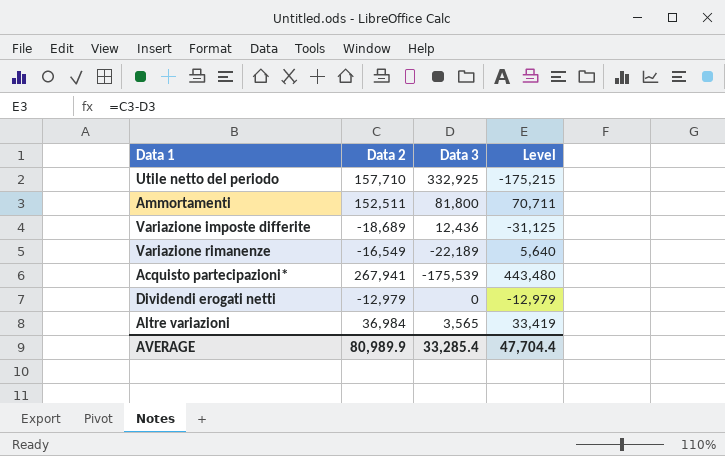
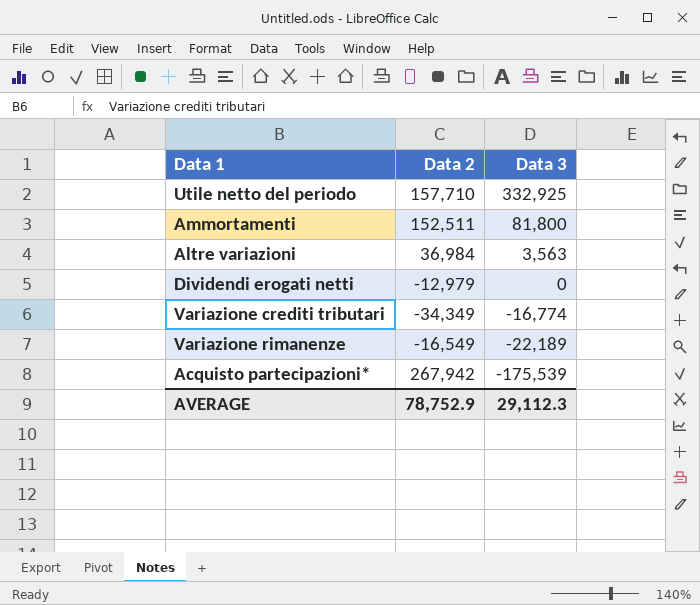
row order: none -> Data 3 descending
column Level | formula: [Data 2] - [Data 3] -> none
row Variazione imposte differite: -18,689 | 12,436 | -31,125 -> none
Altre variazioni | Data 3: 3,565 -> 3,563
row Variazione crediti tributari: none -> -34,349 | -16,774
Acquisto partecipazioni* | Data 2: 267,941 -> 267,942
AVERAGE | Data 2: 80,989.9 -> 78,752.9
AVERAGE | Data 3: 33,285.4 -> 29,112.3

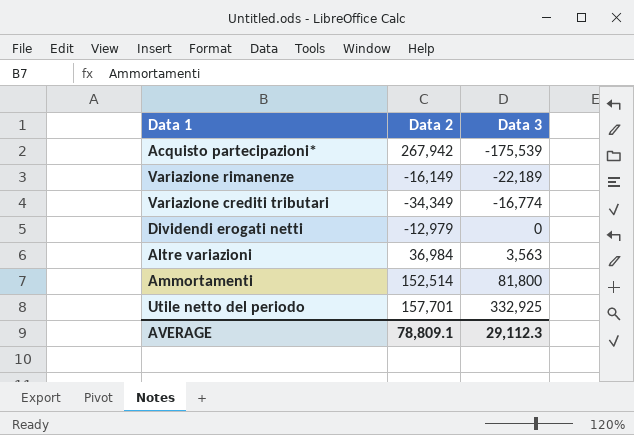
row order: Data 3 descending -> Data 3 ascending
Variazione rimanenze | Data 2: -16,549 -> -16,149
Ammortamenti | Data 2: 152,511 -> 152,514
Utile netto del periodo | Data 2: 157,710 -> 157,701
AVERAGE | Data 2: 78,752.9 -> 78,809.1

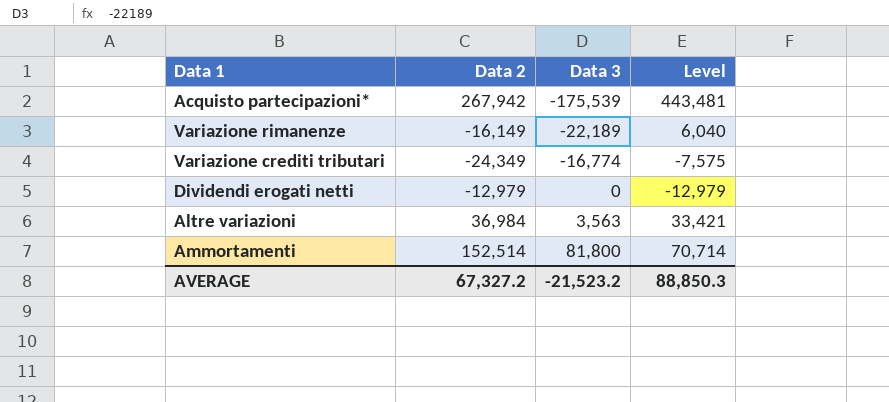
column Level | formula: none -> [Data 2] - [Data 3]
row Utile netto del periodo: 157,701 | 332,925 -> none
Variazione crediti tributari | Data 2: -34,349 -> -24,349
AVERAGE | Data 2: 78,809.1 -> 67,327.2
AVERAGE | Data 3: 29,112.3 -> -21,523.2

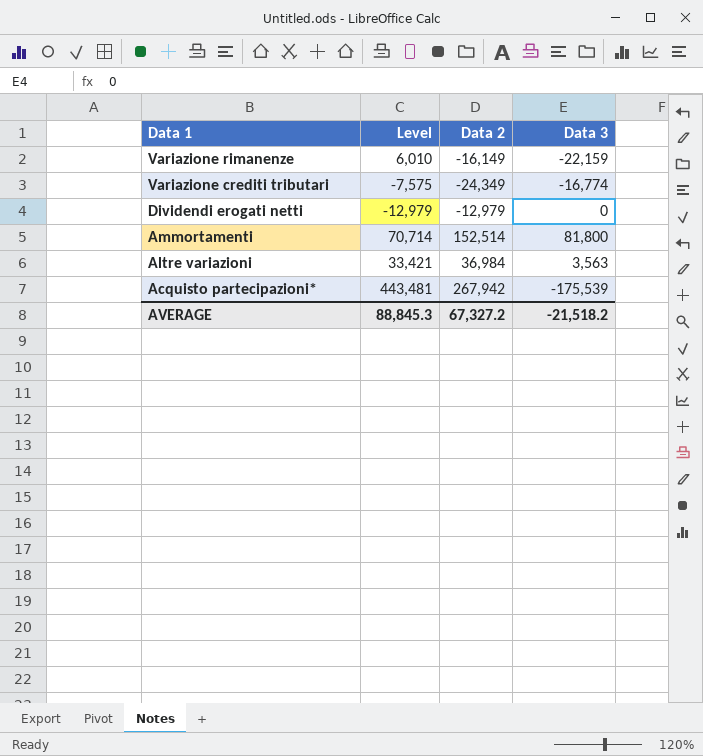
row order: Data 3 ascending -> Data 1 descending
column Level | position: 4 -> 2
Variazione rimanenze | Level: 6,040 -> 6,010
Variazione rimanenze | Data 3: -22,189 -> -22,159
AVERAGE | Level: 88,850.3 -> 88,845.3
AVERAGE | Data 3: -21,523.2 -> -21,518.2

